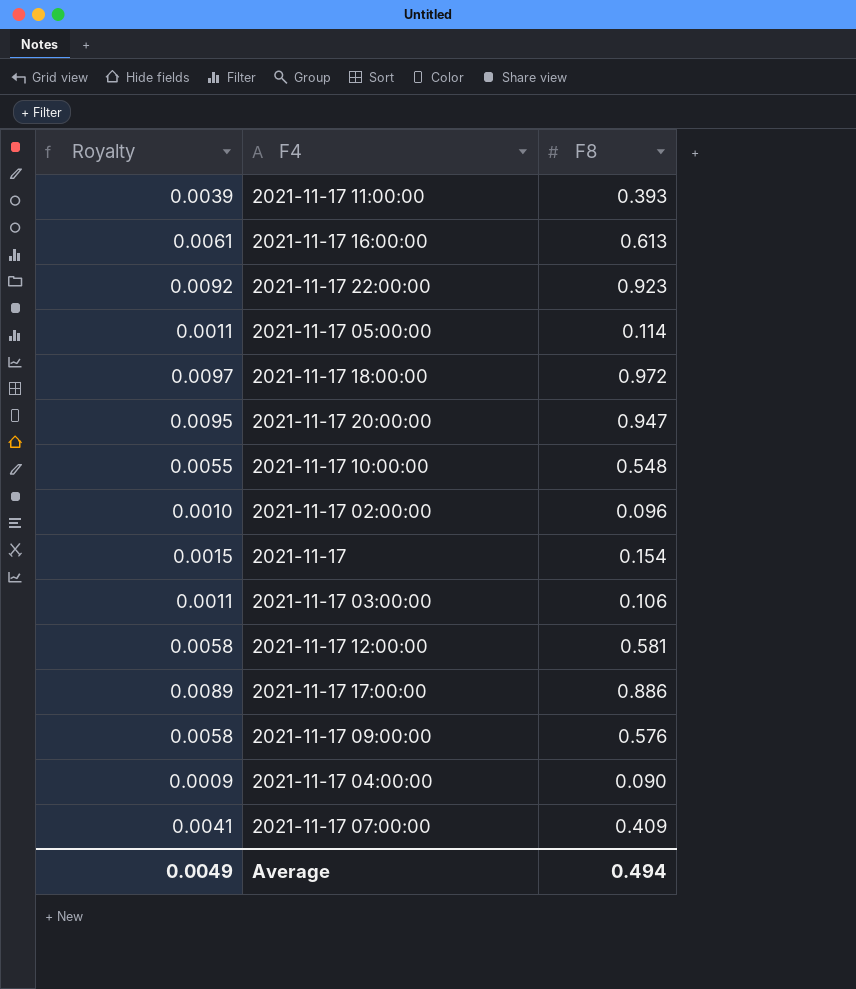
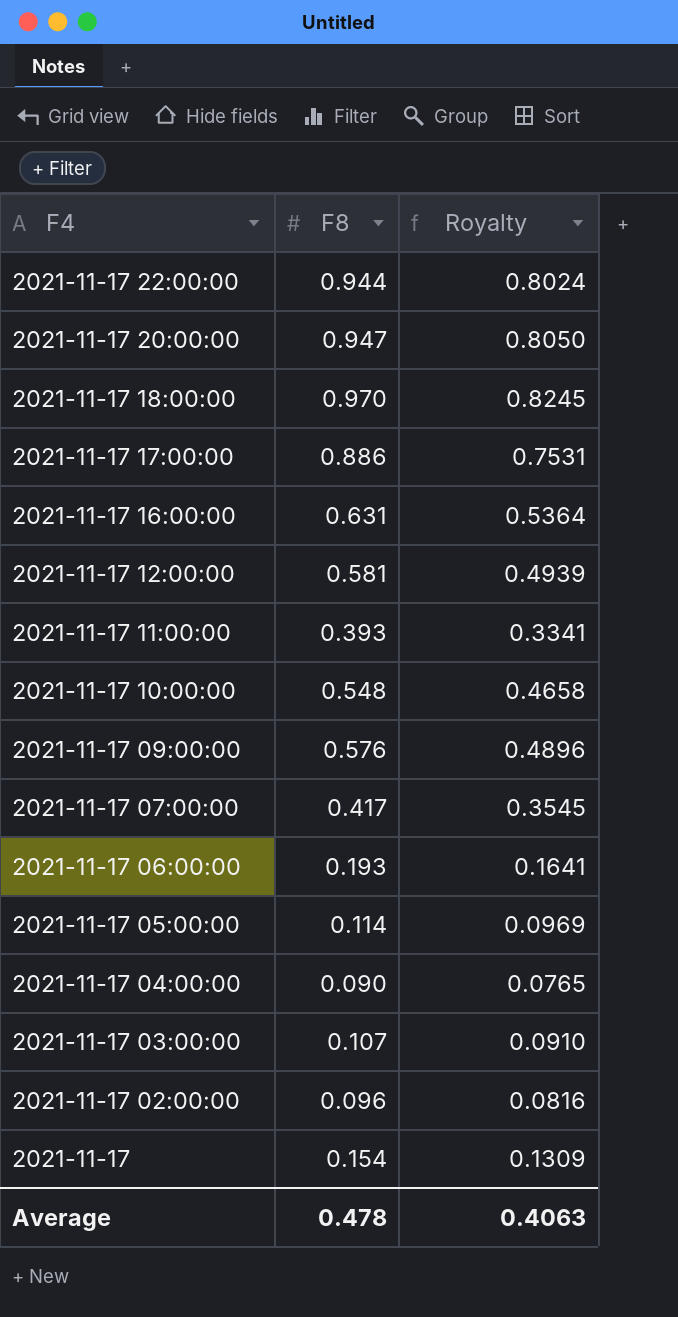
row order: none -> F4 descending
column Royalty | formula: [F8] * 0.01 -> [F8] * 0.85
column Royalty | position: 1 -> 3
2021-11-17 22:00:00 | F8: 0.923 -> 0.944
2021-11-17 18:00:00 | F8: 0.972 -> 0.970
2021-11-17 16:00:00 | F8: 0.613 -> 0.631
2021-11-17 07:00:00 | F8: 0.409 -> 0.417
row 2021-11-17 06:00:00: none -> 0.193 | 0.1641
2021-11-17 03:00:00 | F8: 0.106 -> 0.107
Average | F8: 0.494 -> 0.478
Average | Royalty: 0.0049 -> 0.4063

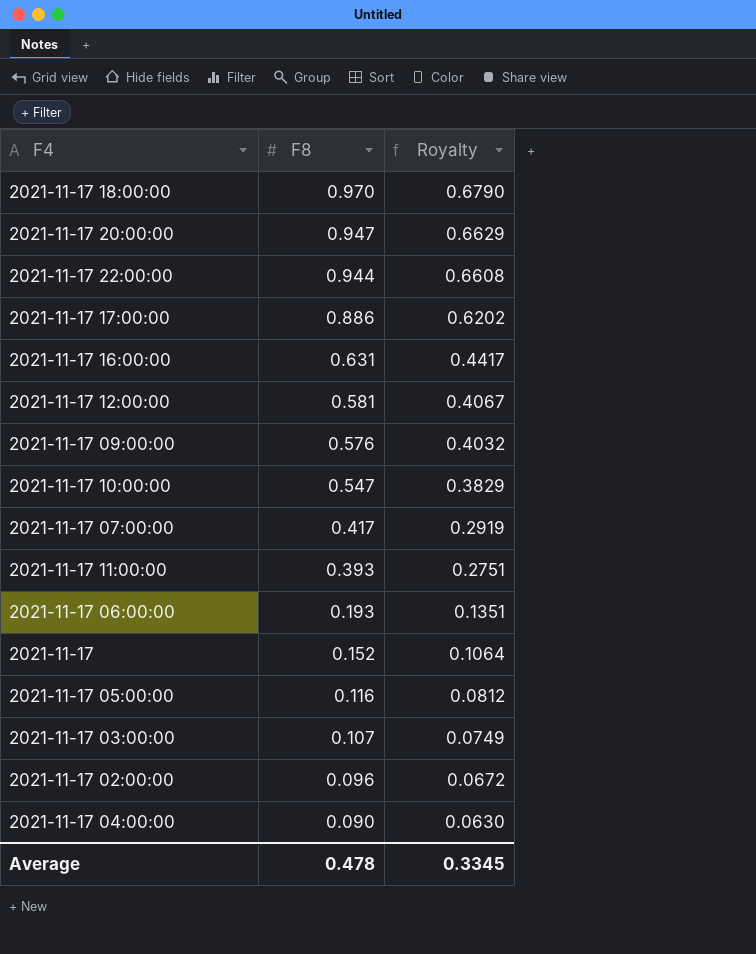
row order: F4 descending -> F8 descending
column Royalty | formula: [F8] * 0.85 -> [F8] * 0.7
2021-11-17 10:00:00 | F8: 0.548 -> 0.547
2021-11-17 | F8: 0.154 -> 0.152
2021-11-17 05:00:00 | F8: 0.114 -> 0.116
Average | Royalty: 0.4063 -> 0.3345

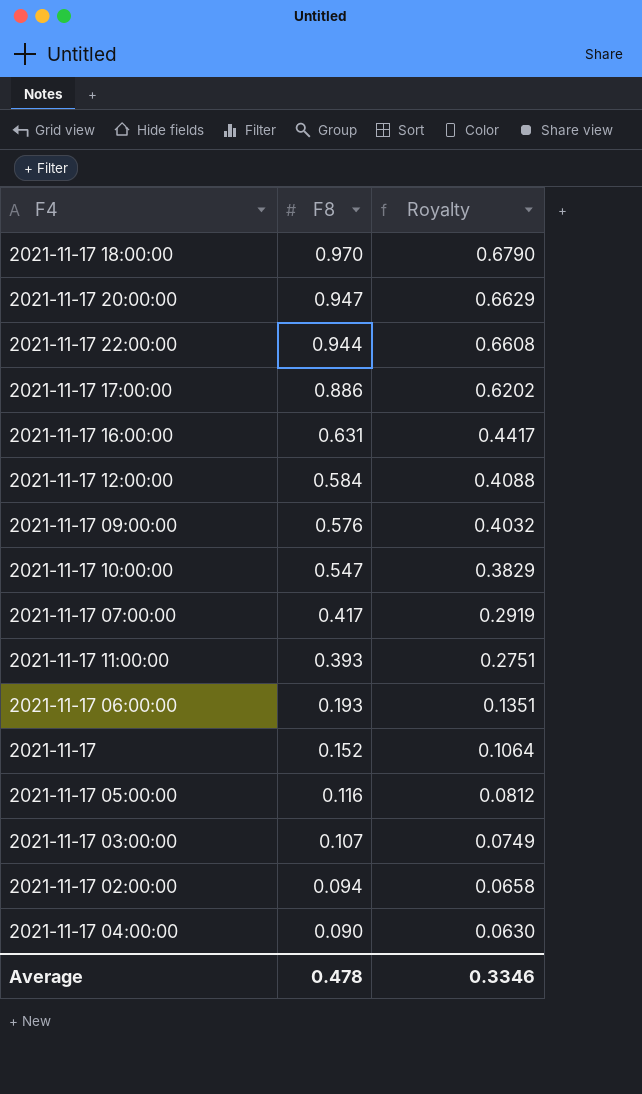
2021-11-17 12:00:00 | F8: 0.581 -> 0.584
2021-11-17 12:00:00 | Royalty: 0.4067 -> 0.4088
2021-11-17 02:00:00 | F8: 0.096 -> 0.094
2021-11-17 02:00:00 | Royalty: 0.0672 -> 0.0658
Average | Royalty: 0.3345 -> 0.3346

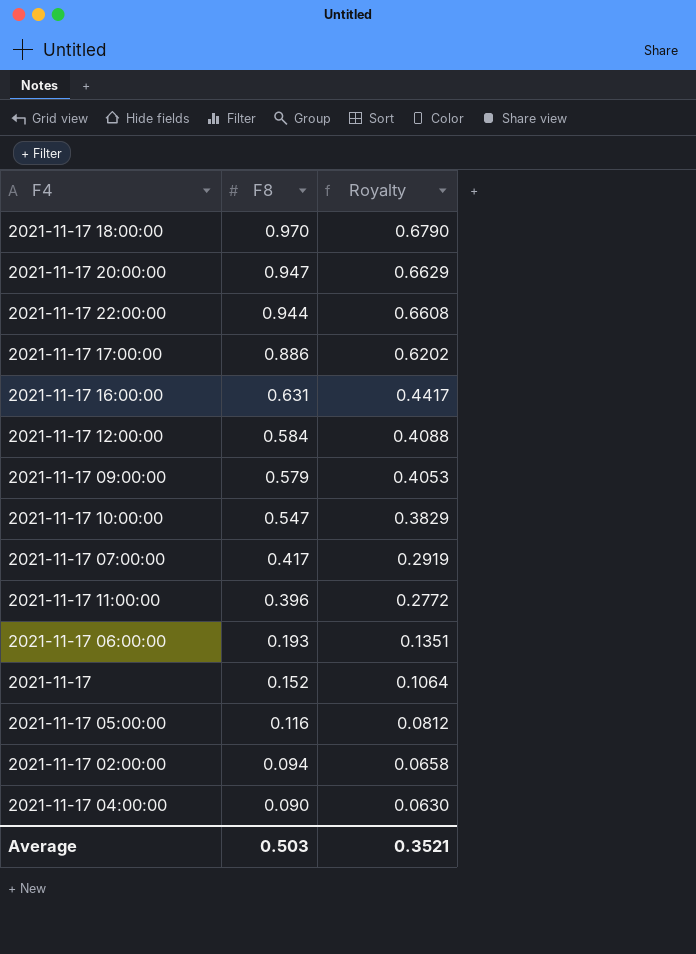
row 2021-11-17 03:00:00: 0.107 | 0.0749 -> none
2021-11-17 09:00:00 | F8: 0.576 -> 0.579
2021-11-17 09:00:00 | Royalty: 0.4032 -> 0.4053
2021-11-17 11:00:00 | F8: 0.393 -> 0.396
2021-11-17 11:00:00 | Royalty: 0.2751 -> 0.2772
Average | F8: 0.478 -> 0.503
Average | Royalty: 0.3346 -> 0.3521

